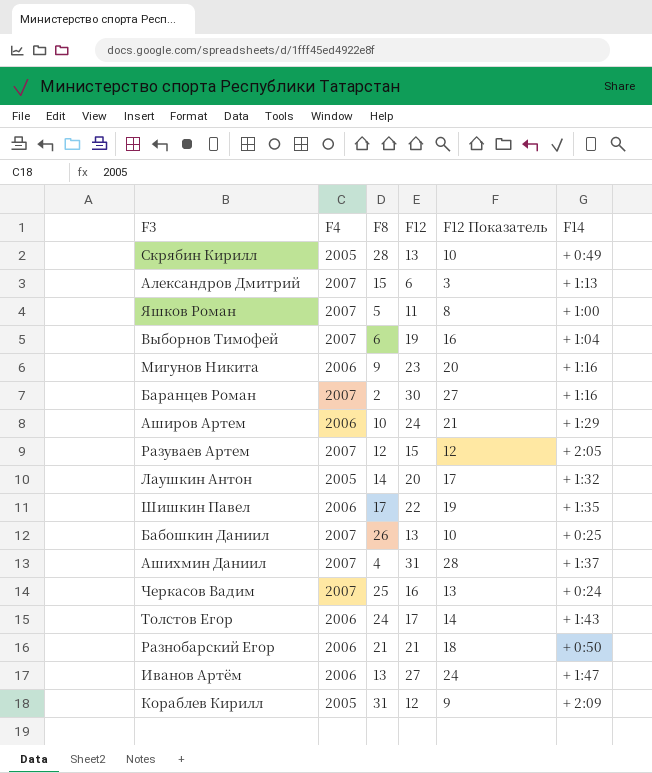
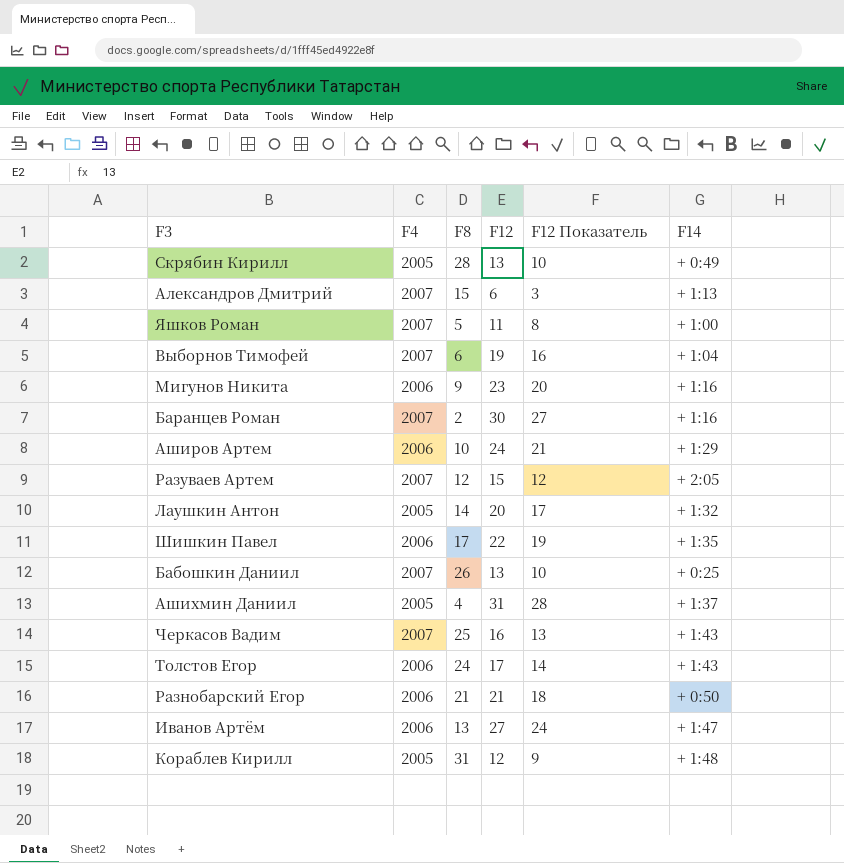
Ашихмин Даниил | F4: 2007 -> 2005
Черкасов Вадим | F14: + 0:24 -> + 1:43
Кораблев Кирилл | F14: + 2:09 -> + 1:48

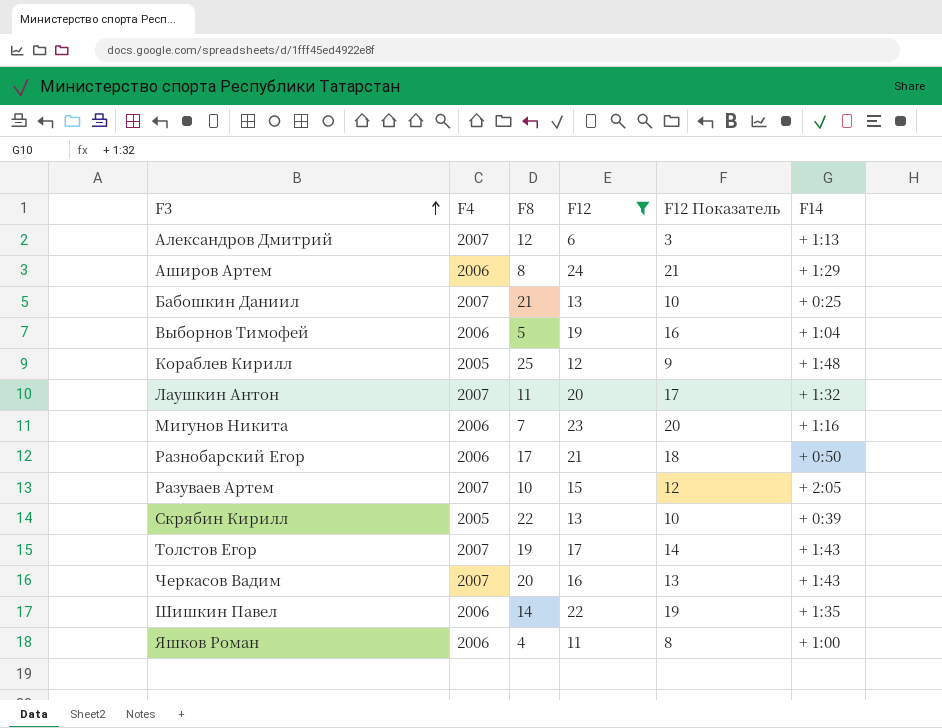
filter: none -> F12 <= 24
row order: none -> F3 ascending
Александров Дмитрий | F8: 15 -> 12
Аширов Артем | F8: 10 -> 8
Бабошкин Даниил | F8: 26 -> 21
Выборнов Тимофей | F4: 2007 -> 2006
Выборнов Тимофей | F8: 6 -> 5
Кораблев Кирилл | F8: 31 -> 25
Лаушкин Антон | F4: 2005 -> 2007
Лаушкин Антон | F8: 14 -> 11
Мигунов Никита | F8: 9 -> 7
Разнобарский Егор | F8: 21 -> 17
Разуваев Артем | F8: 12 -> 10
Скрябин Кирилл | F8: 28 -> 22
Скрябин Кирилл | F14: + 0:49 -> + 0:39
Толстов Егор | F4: 2006 -> 2007
Толстов Егор | F8: 24 -> 19
Черкасов Вадим | F8: 25 -> 20
Шишкин Павел | F8: 17 -> 14
Яшков Роман | F4: 2007 -> 2006
Яшков Роман | F8: 5 -> 4

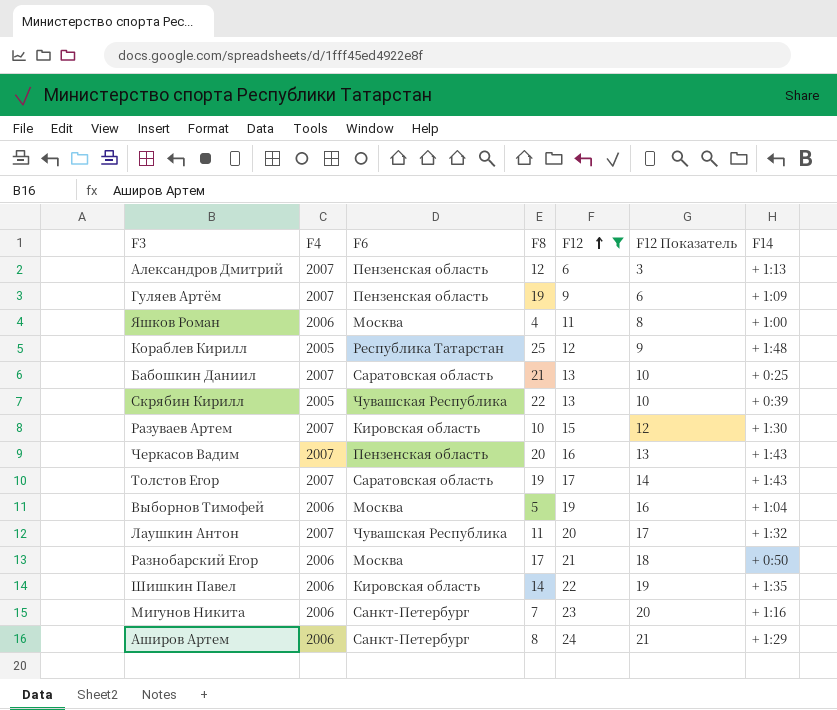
row order: F3 ascending -> F12 ascending
column F6 | position: none -> 3
row Гуляев Артём: none -> 2007 | Пензенская область | 19 | 9 | 6 | + 1:09
Разуваев Артем | F14: + 2:05 -> + 1:30

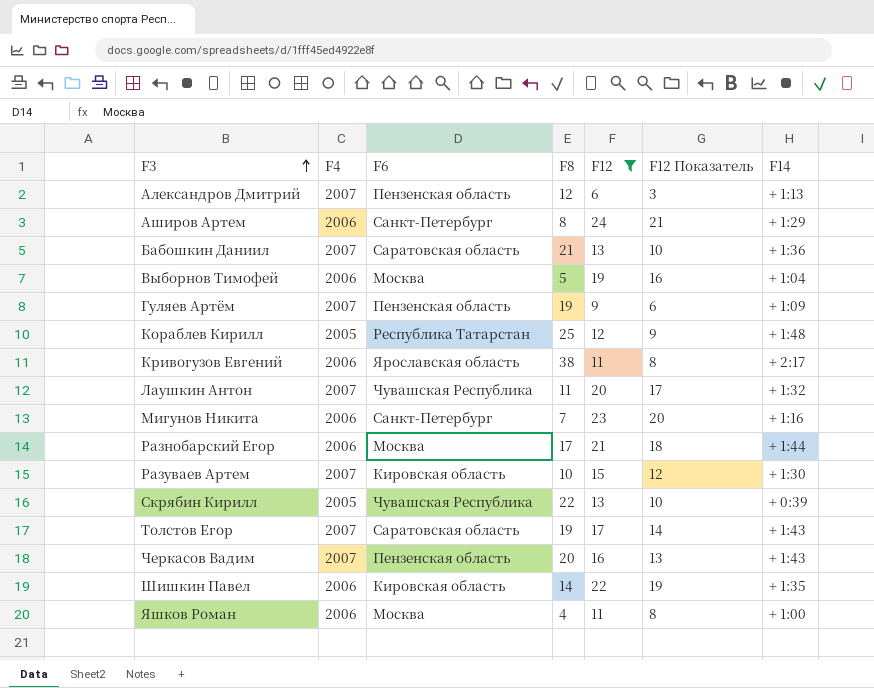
row order: F12 ascending -> F3 ascending
Бабошкин Даниил | F14: + 0:25 -> + 1:36
row Кривогузов Евгений: none -> 2006 | Ярославская область | 38 | 11 | 8 | + 2:17
Разнобарский Егор | F14: + 0:50 -> + 1:44

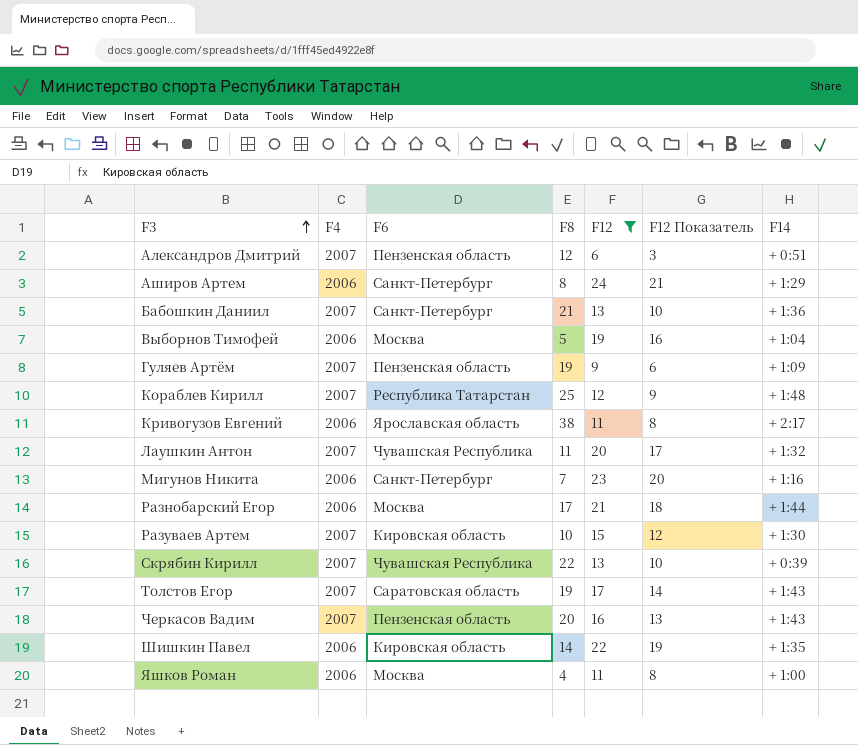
Александров Дмитрий | F14: + 1:13 -> + 0:51
Бабошкин Даниил | F6: Саратовская область -> Санкт-Петербург
Кораблев Кирилл | F4: 2005 -> 2007
Скрябин Кирилл | F4: 2005 -> 2007

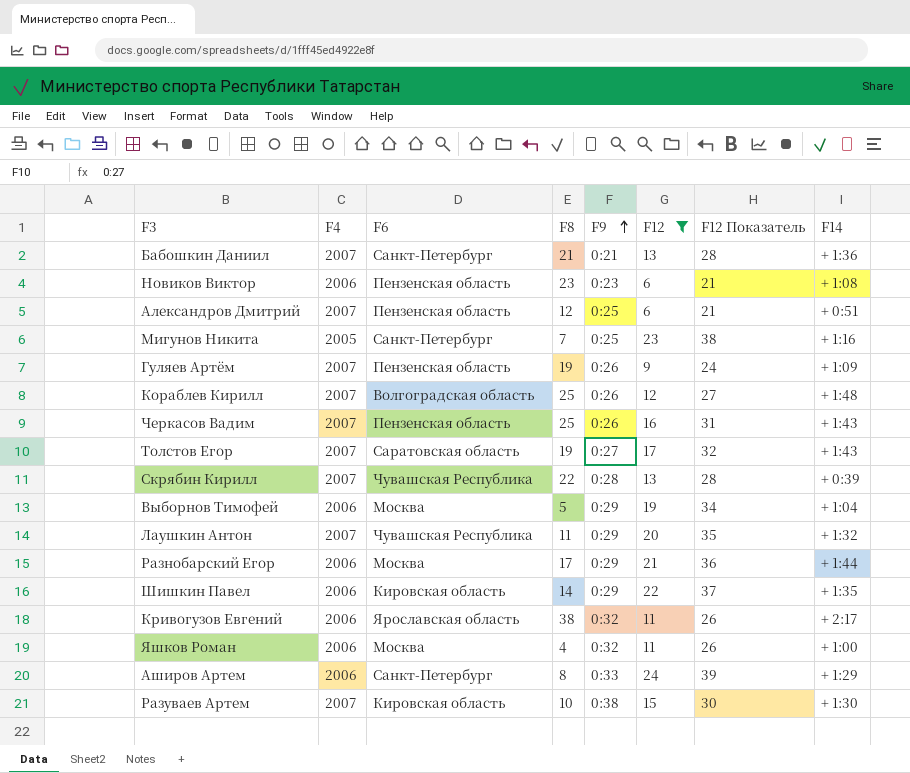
row order: F3 ascending -> F9 ascending
column F9 | position: none -> 5
column F12 Показатель | formula: [F12] - 3 -> [F12] + 15
row Новиков Виктор: none -> 2006 | Пензенская область | 23 | 0:23 | 6 | 21 | + 1:08
Мигунов Никита | F4: 2006 -> 2005
Кораблев Кирилл | F6: Республика Татарстан -> Волгоградская область
Черкасов Вадим | F8: 20 -> 25

